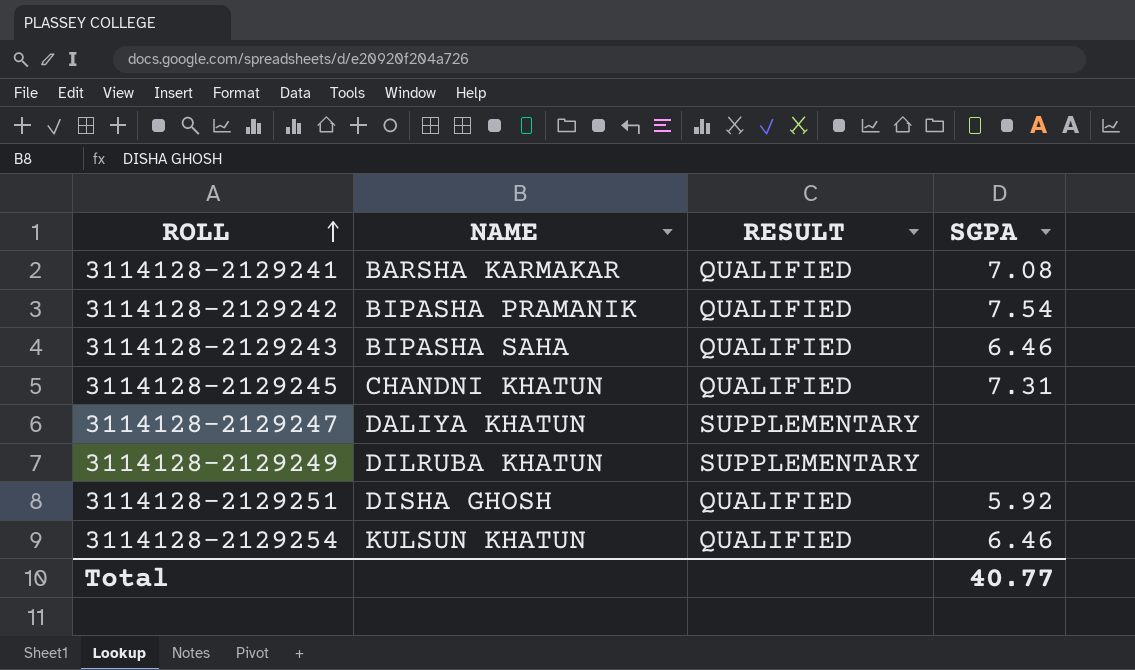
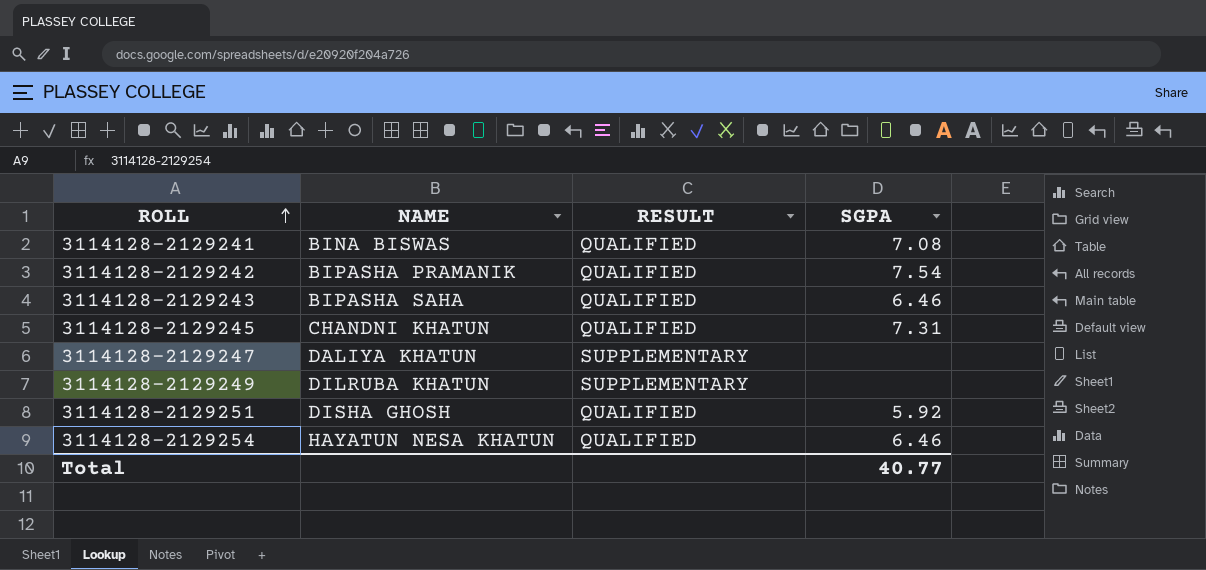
3114128-2129241 | NAME: BARSHA KARMAKAR -> BINA BISWAS
3114128-2129254 | NAME: KULSUN KHATUN -> HAYATUN NESA KHATUN

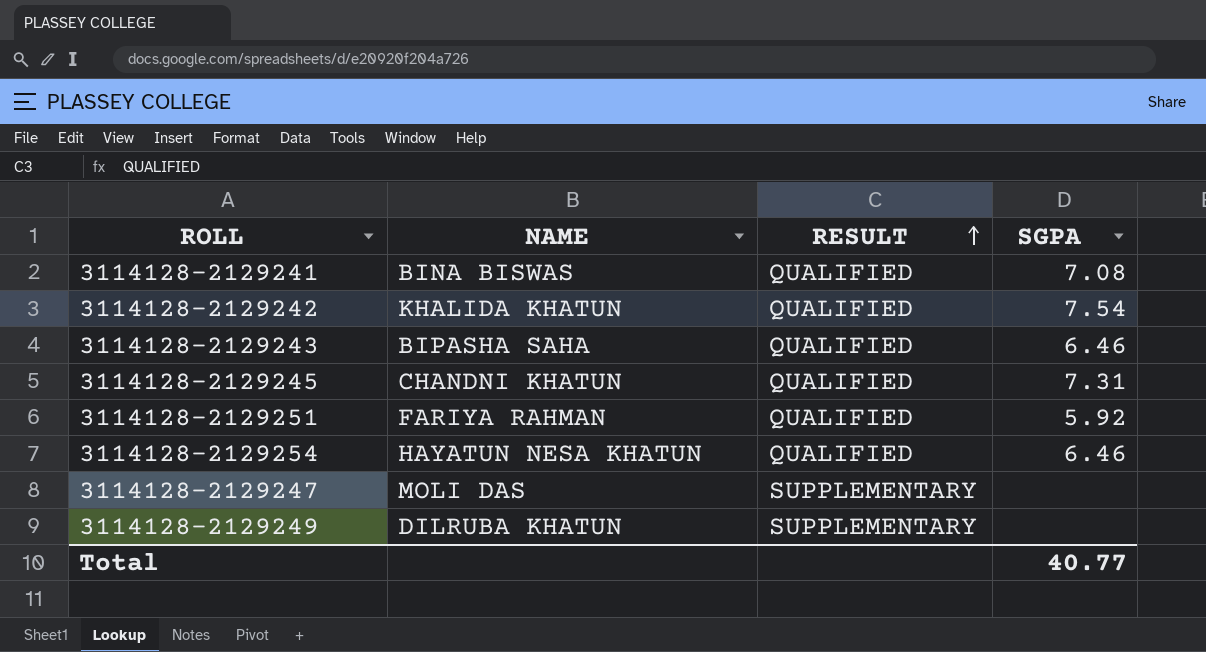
row order: ROLL ascending -> RESULT ascending
3114128-2129242 | NAME: BIPASHA PRAMANIK -> KHALIDA KHATUN
3114128-2129251 | NAME: DISHA GHOSH -> FARIYA RAHMAN
3114128-2129247 | NAME: DALIYA KHATUN -> MOLI DAS

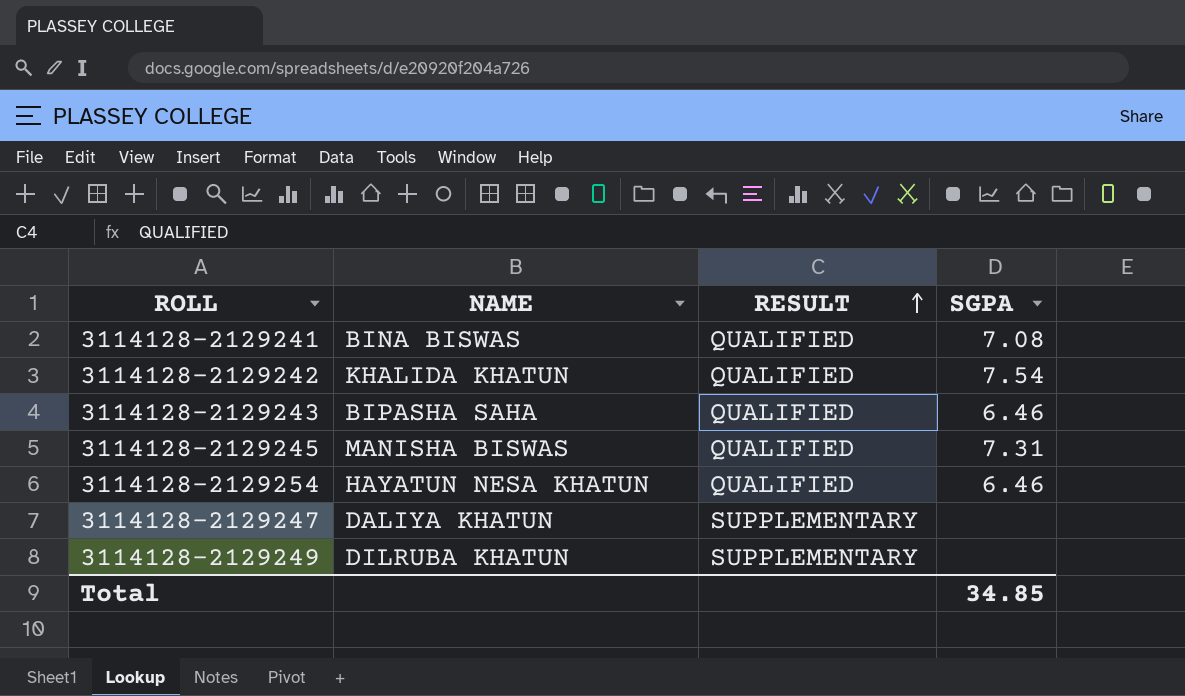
row 3114128-2129251: FARIYA RAHMAN | QUALIFIED | 5.92 -> none
3114128-2129245 | NAME: CHANDNI KHATUN -> MANISHA BISWAS
3114128-2129247 | NAME: MOLI DAS -> DALIYA KHATUN
Total | SGPA: 40.77 -> 34.85

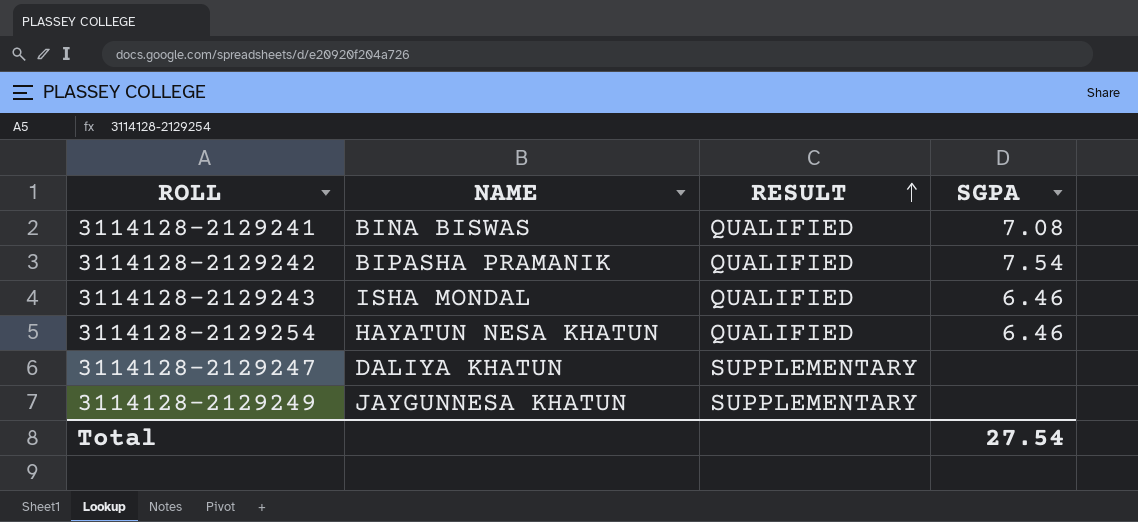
row 3114128-2129245: MANISHA BISWAS | QUALIFIED | 7.31 -> none
3114128-2129242 | NAME: KHALIDA KHATUN -> BIPASHA PRAMANIK
3114128-2129243 | NAME: BIPASHA SAHA -> ISHA MONDAL
3114128-2129249 | NAME: DILRUBA KHATUN -> JAYGUNNESA KHATUN
Total | SGPA: 34.85 -> 27.54

